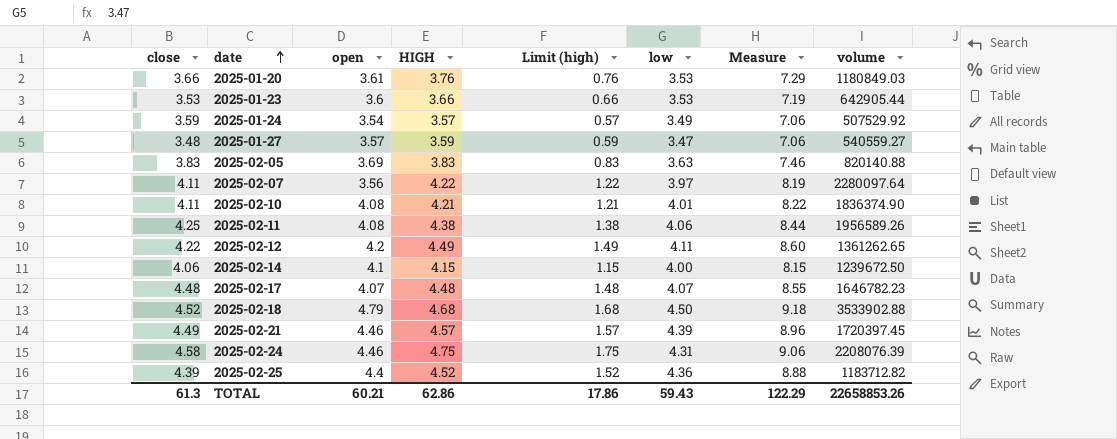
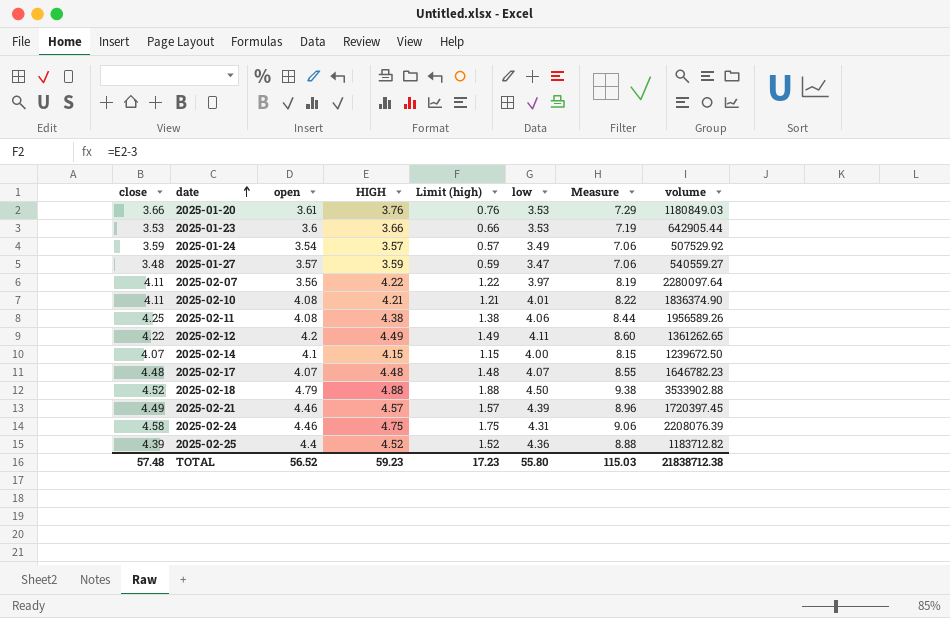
row 2025-02-05: 3.83 | 3.69 | 3.83 | 0.83 | 3.63 | 7.46 | 820140.88 -> none
2025-02-14 | close: 4.06 -> 4.07
2025-02-18 | HIGH: 4.68 -> 4.88
2025-02-18 | Limit (high): 1.68 -> 1.88
2025-02-18 | Measure: 9.18 -> 9.38
TOTAL | close: 61.3 -> 57.48
TOTAL | open: 60.21 -> 56.52
TOTAL | HIGH: 62.86 -> 59.23
TOTAL | Limit (high): 17.86 -> 17.23
TOTAL | low: 59.43 -> 55.80
TOTAL | Measure: 122.29 -> 115.03
TOTAL | volume: 22658853.26 -> 21838712.38

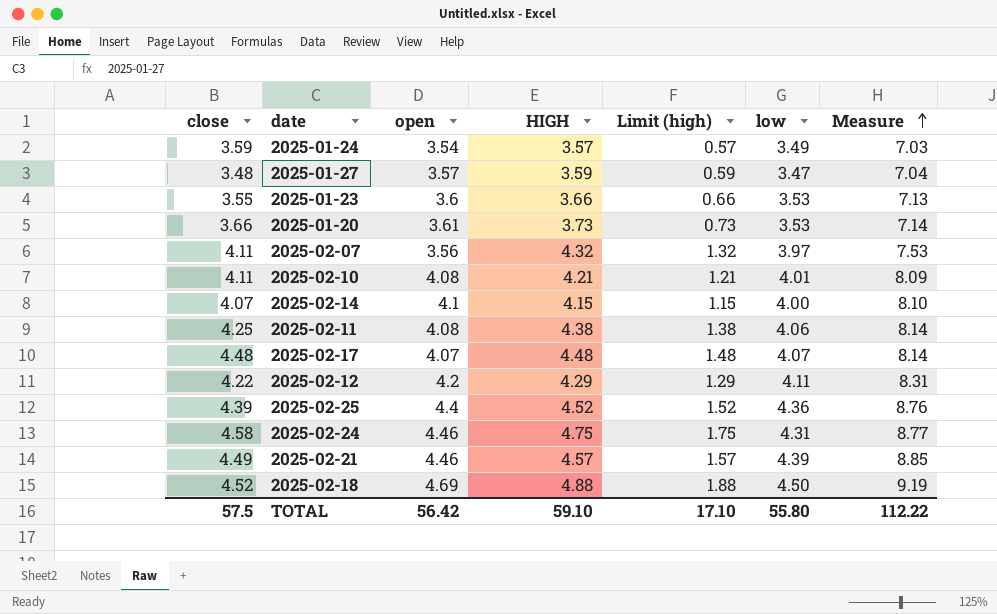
row order: date ascending -> Measure ascending
column volume | position: 8 -> none
column Measure | formula: [HIGH] + [low] -> [open] + [low]
2025-01-23 | close: 3.53 -> 3.55
2025-01-20 | HIGH: 3.76 -> 3.73
2025-01-20 | Limit (high): 0.76 -> 0.73
2025-02-07 | HIGH: 4.22 -> 4.32
2025-02-07 | Limit (high): 1.22 -> 1.32
2025-02-12 | HIGH: 4.49 -> 4.29
2025-02-12 | Limit (high): 1.49 -> 1.29
2025-02-18 | open: 4.79 -> 4.69
TOTAL | close: 57.48 -> 57.5
TOTAL | open: 56.52 -> 56.42
TOTAL | HIGH: 59.23 -> 59.10
TOTAL | Limit (high): 17.23 -> 17.10
TOTAL | Measure: 115.03 -> 112.22

